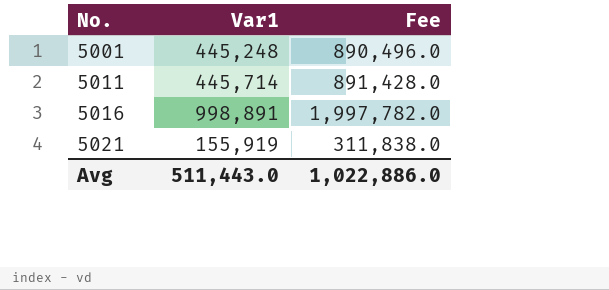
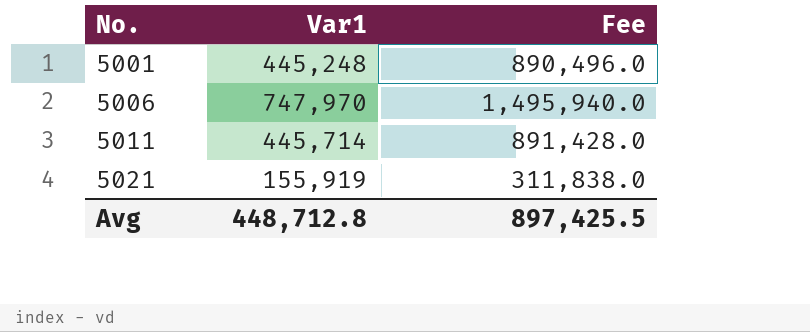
row 5016: 998,891 | 1,997,782.0 -> none
row 5006: none -> 747,970 | 1,495,940.0
Avg | Var1: 511,443.0 -> 448,712.8
Avg | Fee: 1,022,886.0 -> 897,425.5

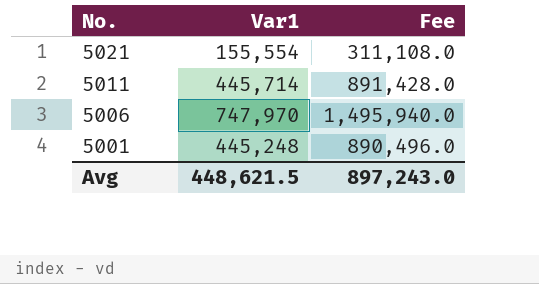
row order: No. ascending -> No. descending
5021 | Var1: 155,919 -> 155,554
5021 | Fee: 311,838.0 -> 311,108.0
Avg | Var1: 448,712.8 -> 448,621.5
Avg | Fee: 897,425.5 -> 897,243.0

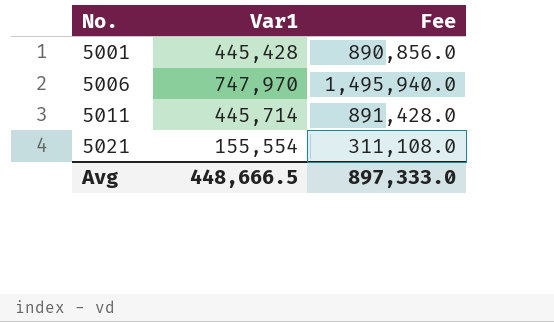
row order: No. descending -> No. ascending
5001 | Var1: 445,248 -> 445,428
5001 | Fee: 890,496.0 -> 890,856.0
Avg | Var1: 448,621.5 -> 448,666.5
Avg | Fee: 897,243.0 -> 897,333.0

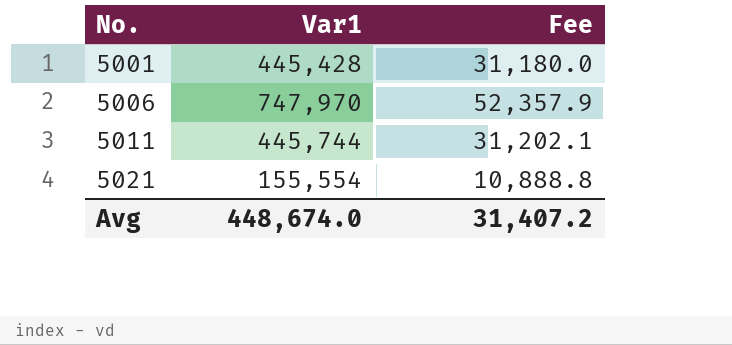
column Fee | formula: [Var1] * 2 -> [Var1] * 0.07
5011 | Var1: 445,714 -> 445,744
Avg | Var1: 448,666.5 -> 448,674.0
Avg | Fee: 897,333.0 -> 31,407.2

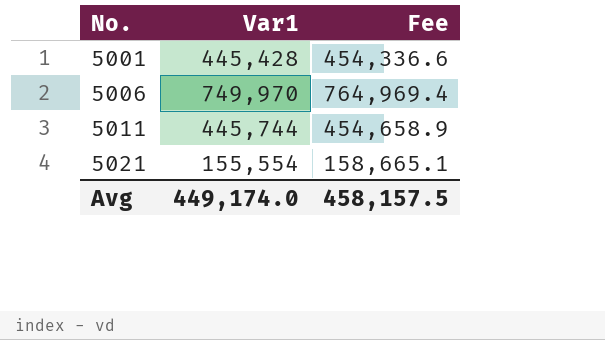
column Fee | formula: [Var1] * 0.07 -> [Var1] * 1.02
5006 | Var1: 747,970 -> 749,970
Avg | Var1: 448,674.0 -> 449,174.0
Avg | Fee: 31,407.2 -> 458,157.5

